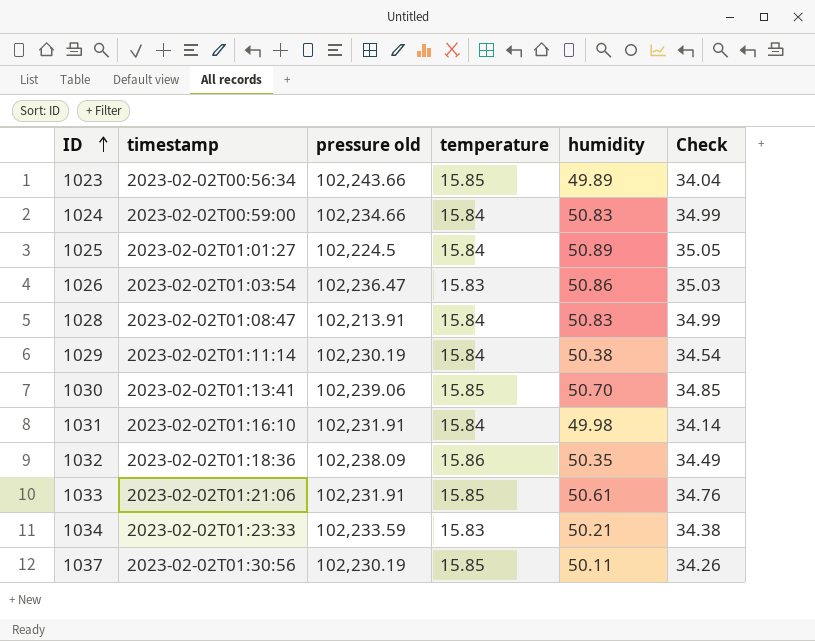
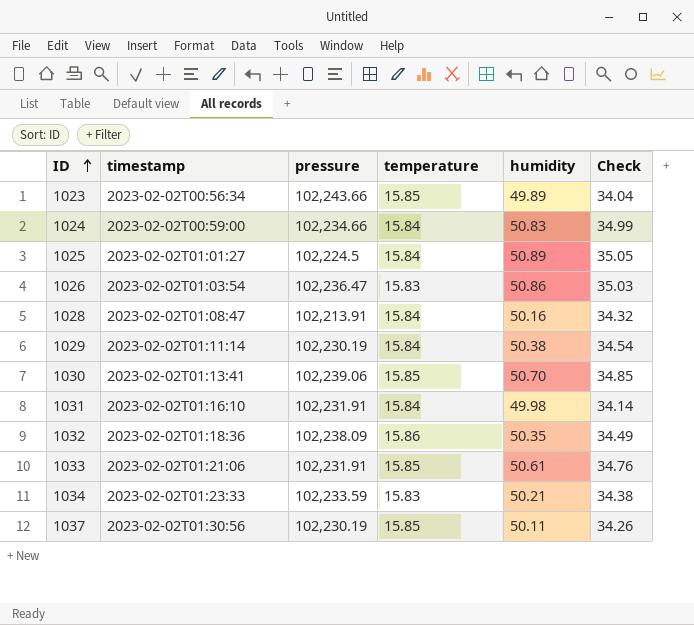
column name: pressure old -> pressure
1028 | humidity: 50.83 -> 50.16
1028 | Check: 34.99 -> 34.32

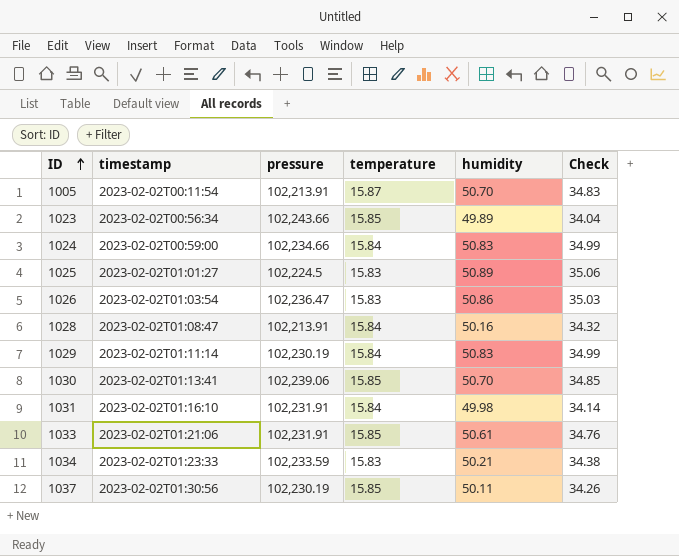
row 1032: 2023-02-02T01:18:36 | 102,238.09 | 15.86 | 50.35 | 34.49 -> none
row 1005: none -> 2023-02-02T00:11:54 | 102,213.91 | 15.87 | 50.70 | 34.83
1025 | temperature: 15.84 -> 15.83
1025 | Check: 35.05 -> 35.06
1029 | humidity: 50.38 -> 50.83
1029 | Check: 34.54 -> 34.99

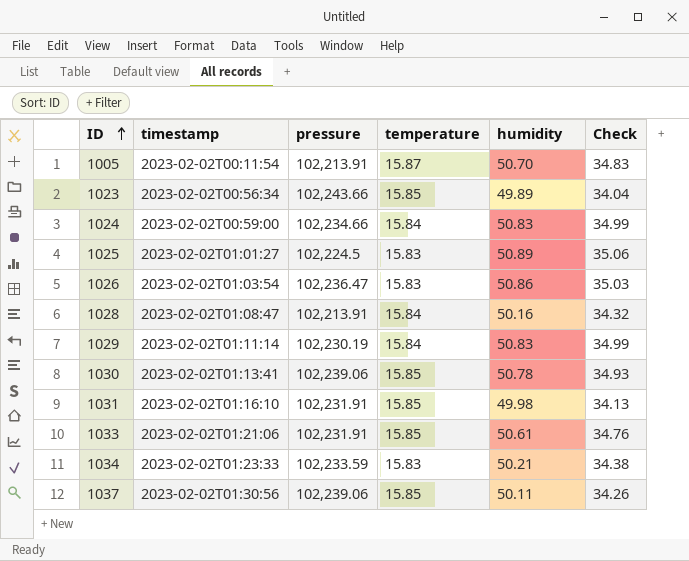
1030 | humidity: 50.70 -> 50.78
1030 | Check: 34.85 -> 34.93
1031 | temperature: 15.84 -> 15.85
1031 | Check: 34.14 -> 34.13
1037 | pressure: 102,230.19 -> 102,239.06

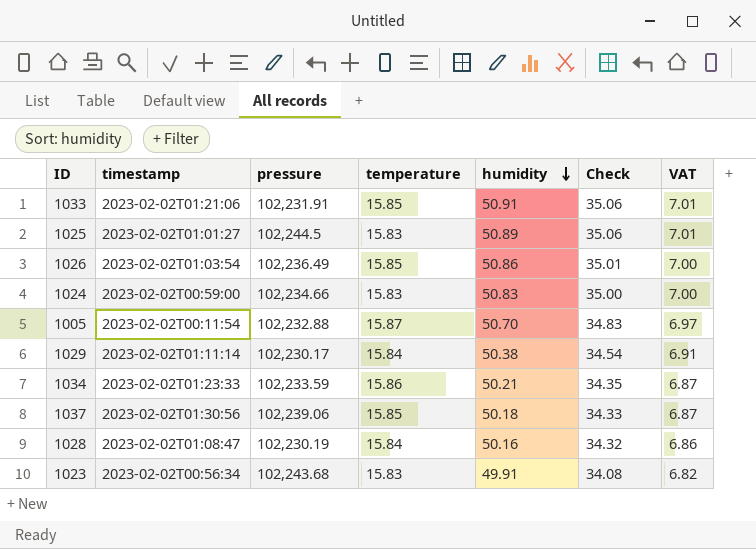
row order: ID ascending -> humidity descending
column VAT | formula: none -> [Check] * 0.2
row 1030: 2023-02-02T01:13:41 | 102,239.06 | 15.85 | 50.78 | 34.93 -> none
row 1031: 2023-02-02T01:16:10 | 102,231.91 | 15.85 | 49.98 | 34.13 -> none
1033 | humidity: 50.61 -> 50.91
1033 | Check: 34.76 -> 35.06
1025 | pressure: 102,224.5 -> 102,244.5
1026 | pressure: 102,236.47 -> 102,236.49
1026 | temperature: 15.83 -> 15.85
1026 | Check: 35.03 -> 35.01
1024 | temperature: 15.84 -> 15.83
1024 | Check: 34.99 -> 35.00
1005 | pressure: 102,213.91 -> 102,232.88
1029 | pressure: 102,230.19 -> 102,230.17
1029 | humidity: 50.83 -> 50.38
1029 | Check: 34.99 -> 34.54
1034 | temperature: 15.83 -> 15.86
1034 | Check: 34.38 -> 34.35
1037 | humidity: 50.11 -> 50.18
1037 | Check: 34.26 -> 34.33
1028 | pressure: 102,213.91 -> 102,230.19
1023 | pressure: 102,243.66 -> 102,243.68
1023 | temperature: 15.85 -> 15.83
1023 | humidity: 49.89 -> 49.91
1023 | Check: 34.04 -> 34.08

